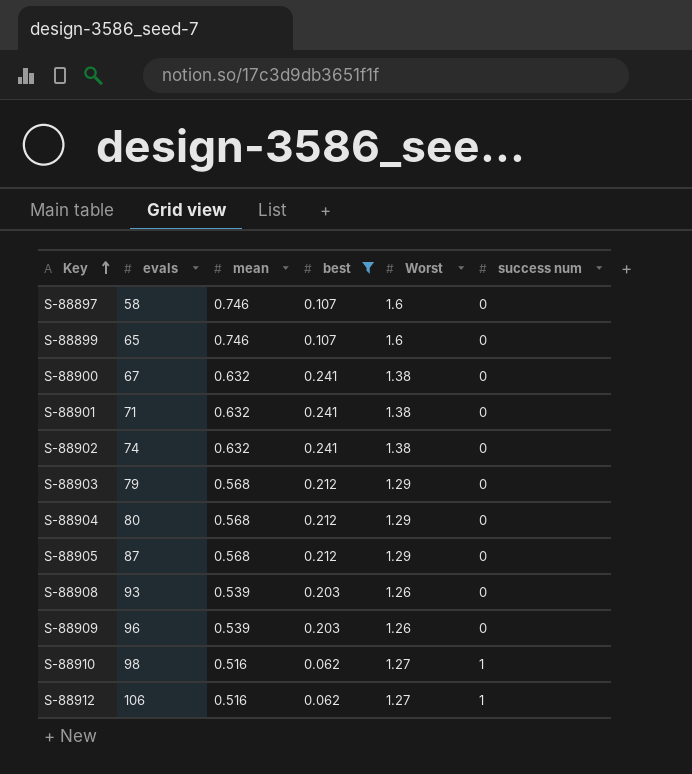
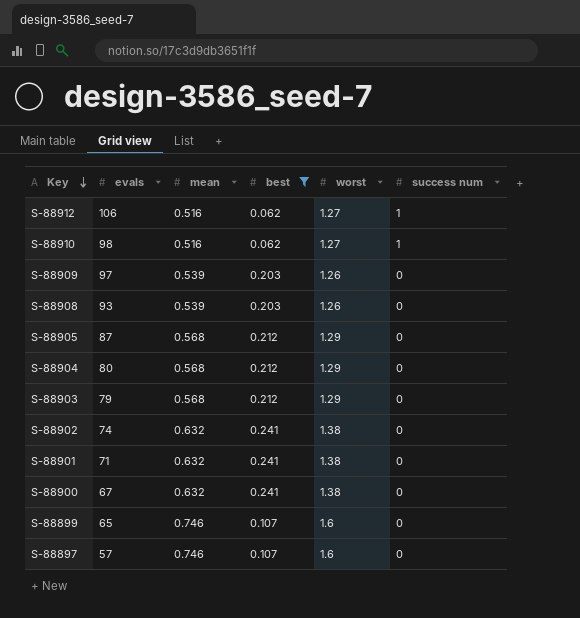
row order: Key ascending -> Key descending
column name: Worst -> worst
S-88909 | evals: 96 -> 97
S-88897 | evals: 58 -> 57

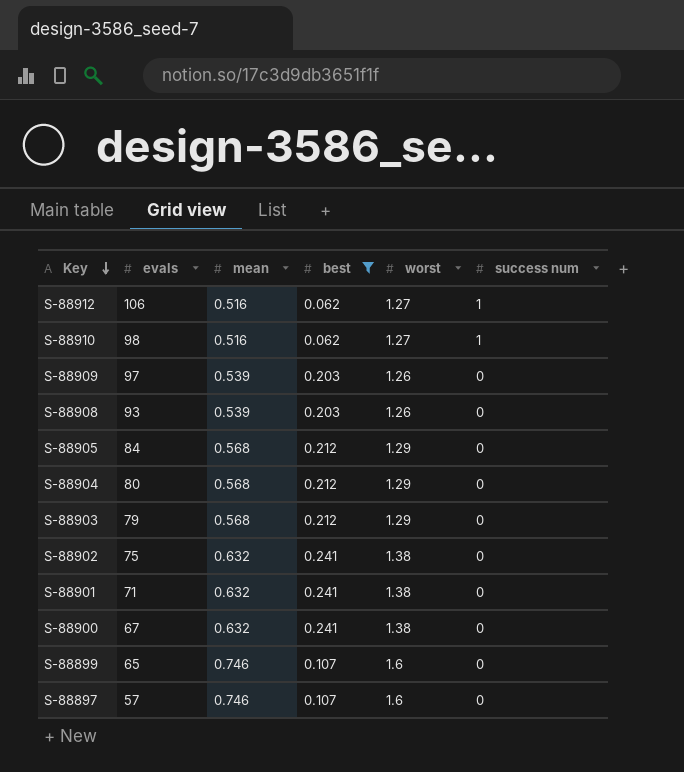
S-88905 | evals: 87 -> 84
S-88902 | evals: 74 -> 75

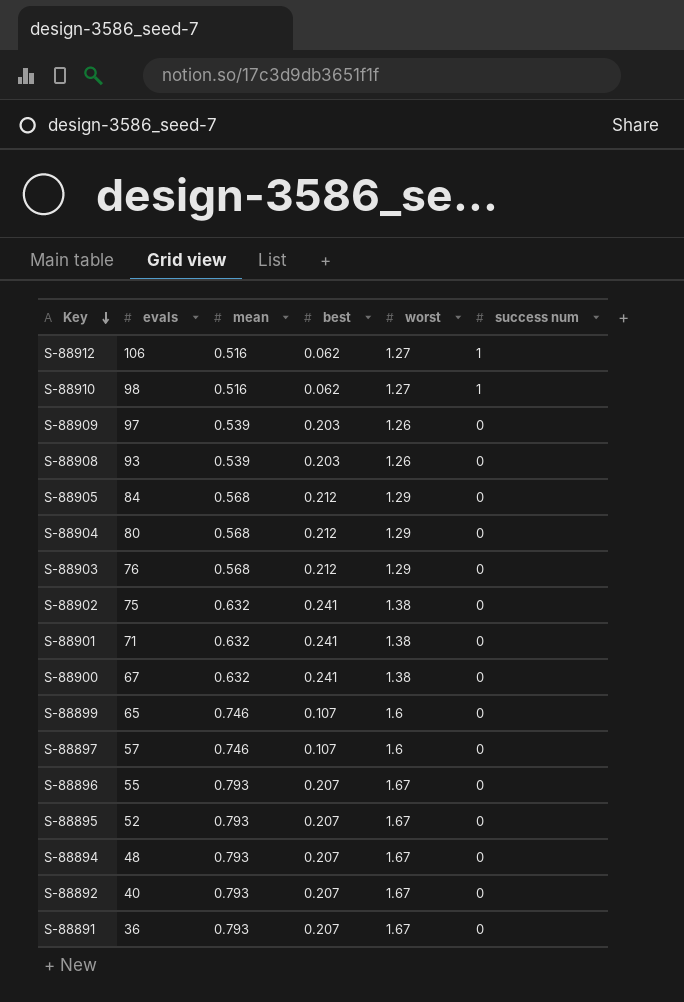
filter: best != 0.207 -> none
S-88903 | evals: 79 -> 76

